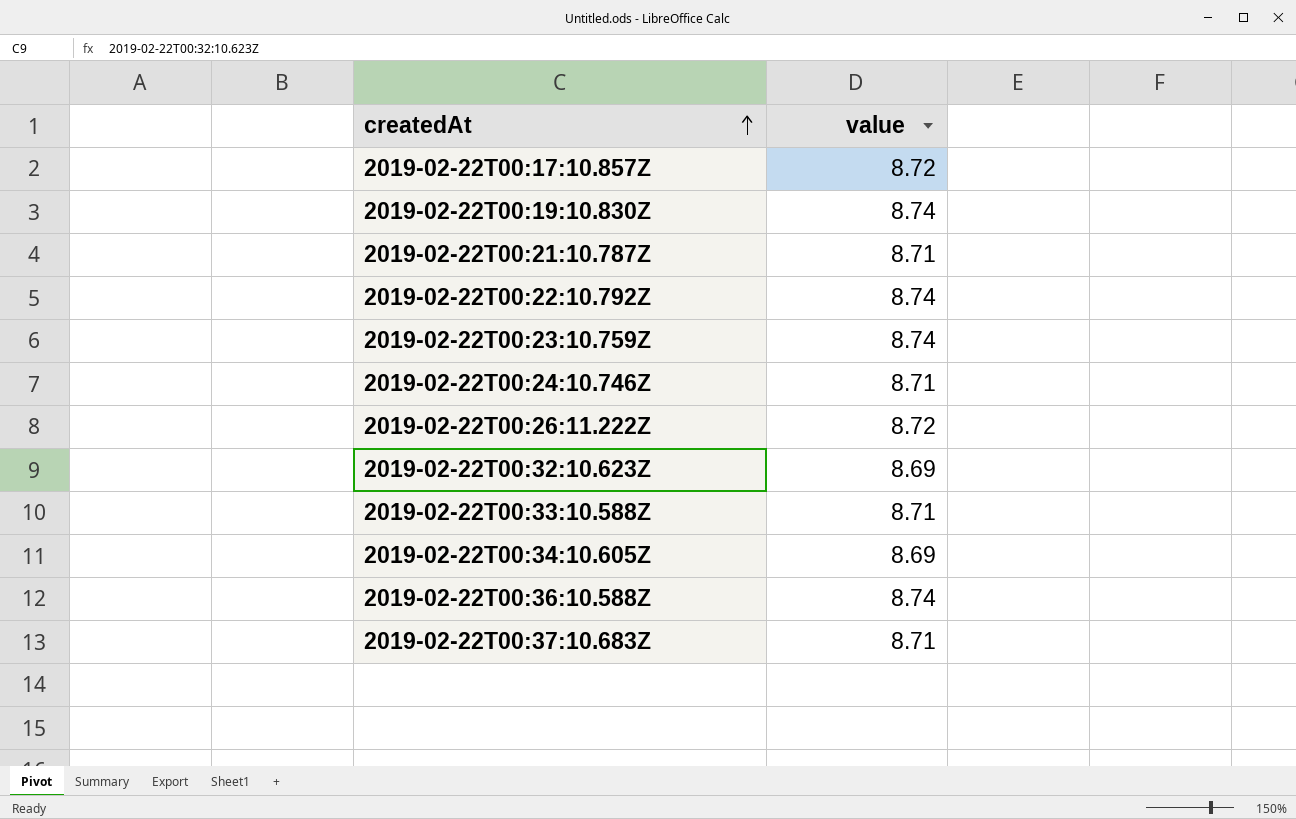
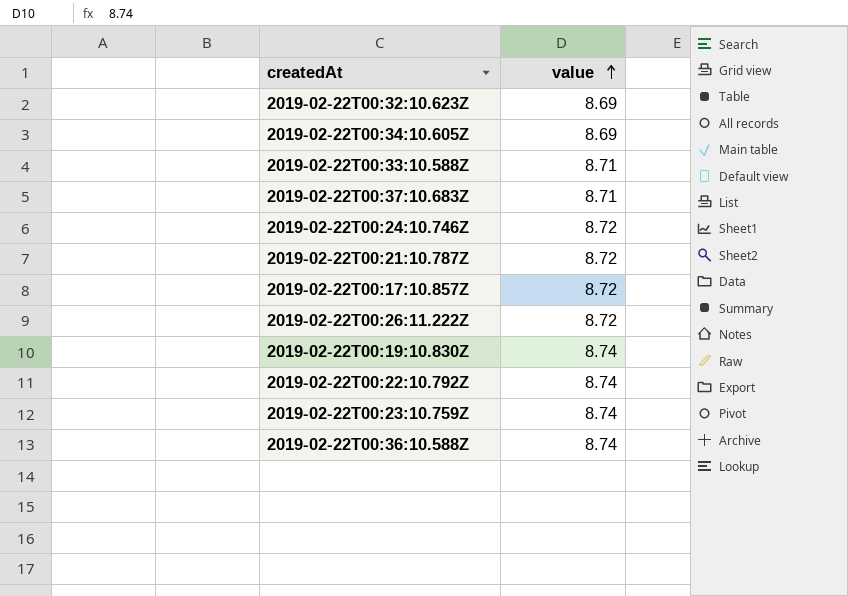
row order: createdAt ascending -> value ascending
2019-02-22T00:24:10.746Z | value: 8.71 -> 8.72
2019-02-22T00:21:10.787Z | value: 8.71 -> 8.72

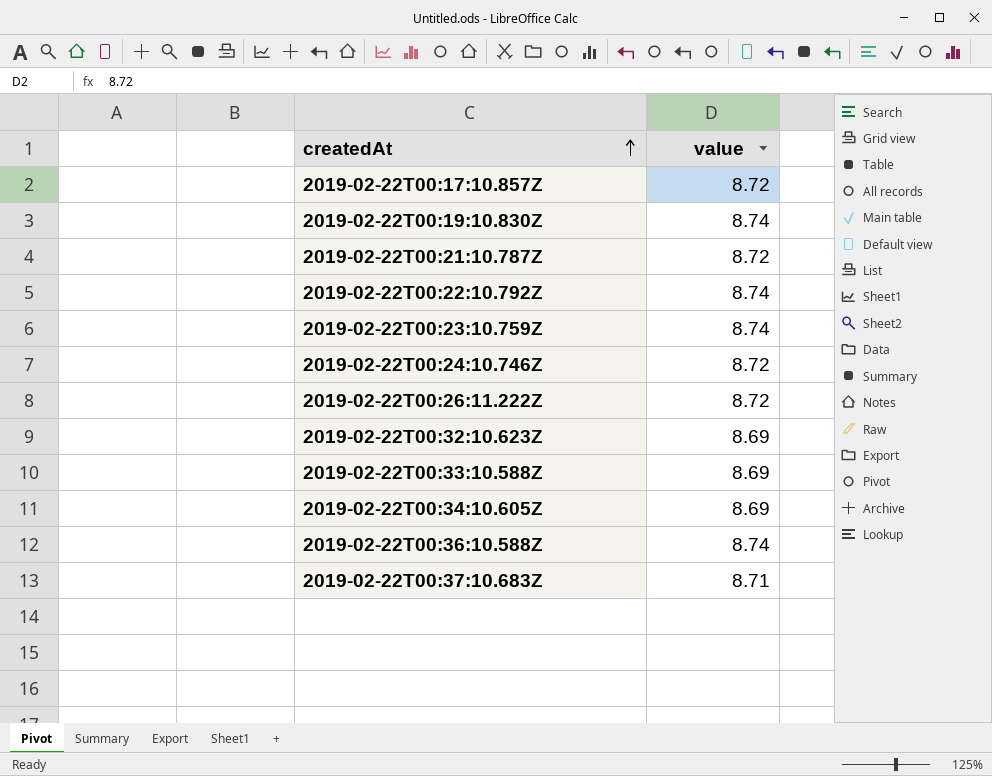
row order: value ascending -> createdAt ascending
2019-02-22T00:33:10.588Z | value: 8.71 -> 8.69

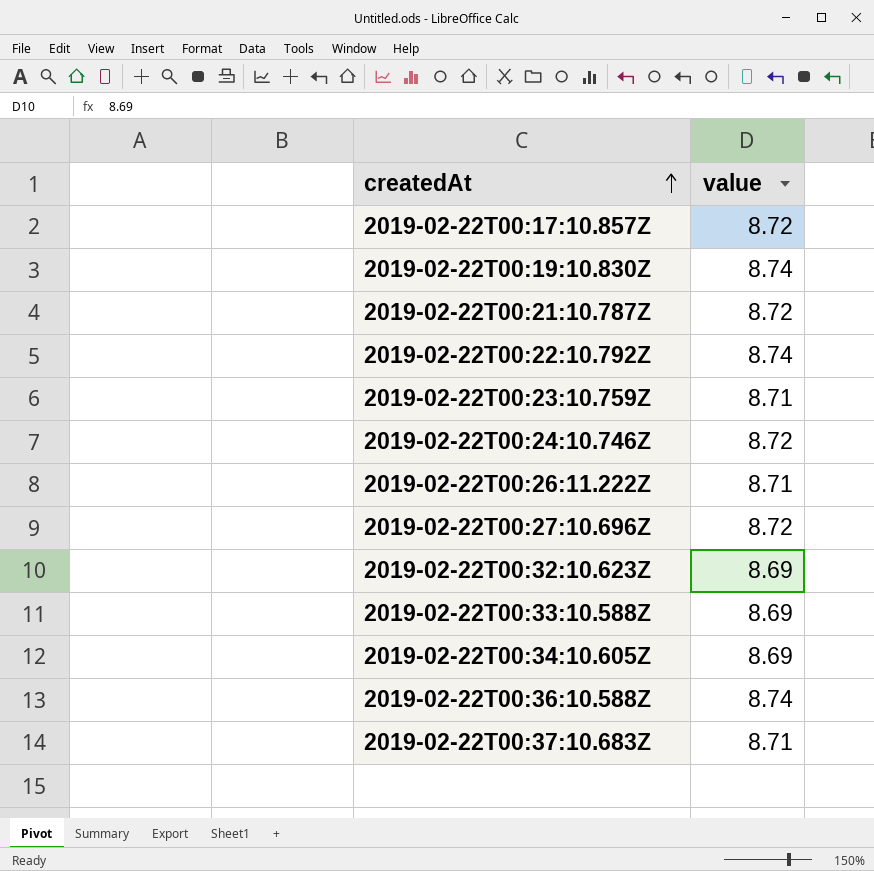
2019-02-22T00:23:10.759Z | value: 8.74 -> 8.71
2019-02-22T00:26:11.222Z | value: 8.72 -> 8.71
row 2019-02-22T00:27:10.696Z: none -> 8.72

